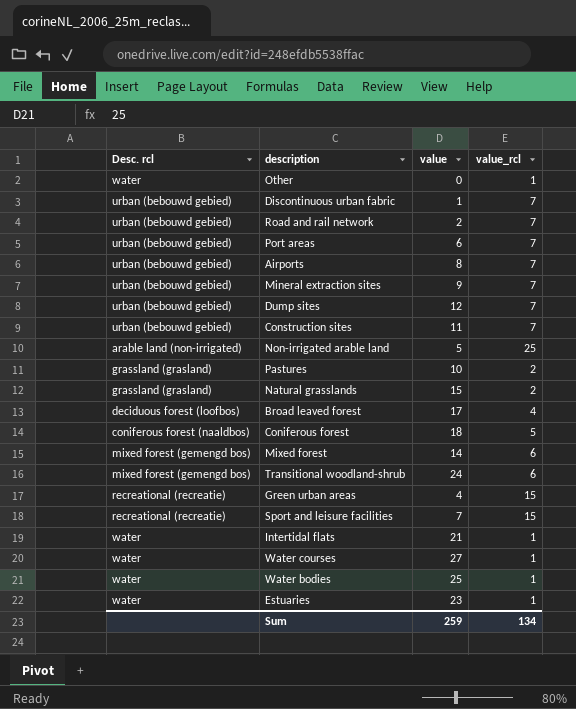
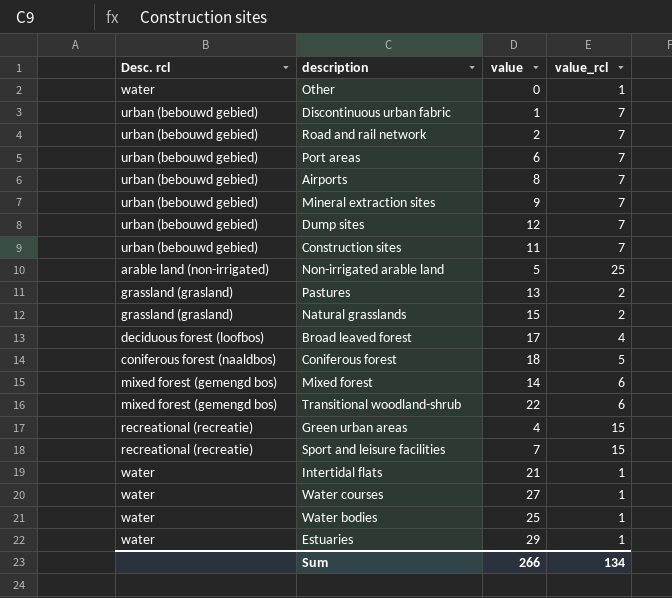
Pastures | value: 10 -> 13
Transitional woodland-shrub | value: 24 -> 22
Estuaries | value: 23 -> 29
Sum | value: 259 -> 266

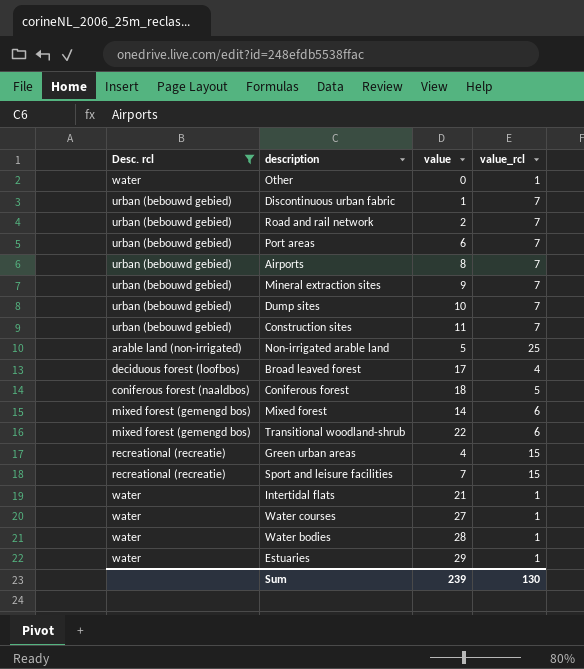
filter: none -> Desc. rcl != grassland (grasland)
Dump sites | value: 12 -> 10
Water bodies | value: 25 -> 28
Sum | value: 266 -> 239
Sum | value_rcl: 134 -> 130

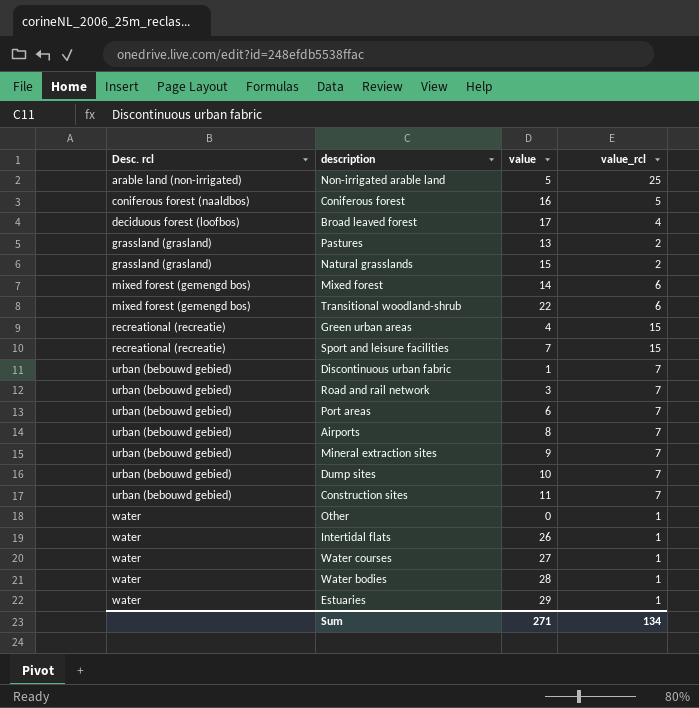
filter: Desc. rcl != grassland (grasland) -> none
row order: none -> Desc. rcl ascending
Coniferous forest | value: 18 -> 16
Road and rail network | value: 2 -> 3
Intertidal flats | value: 21 -> 26
Sum | value: 239 -> 271
Sum | value_rcl: 130 -> 134

